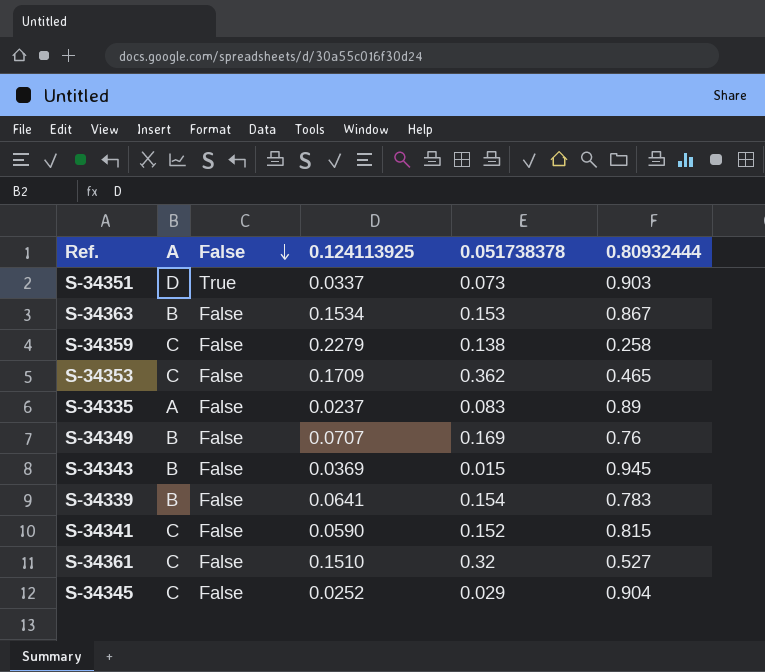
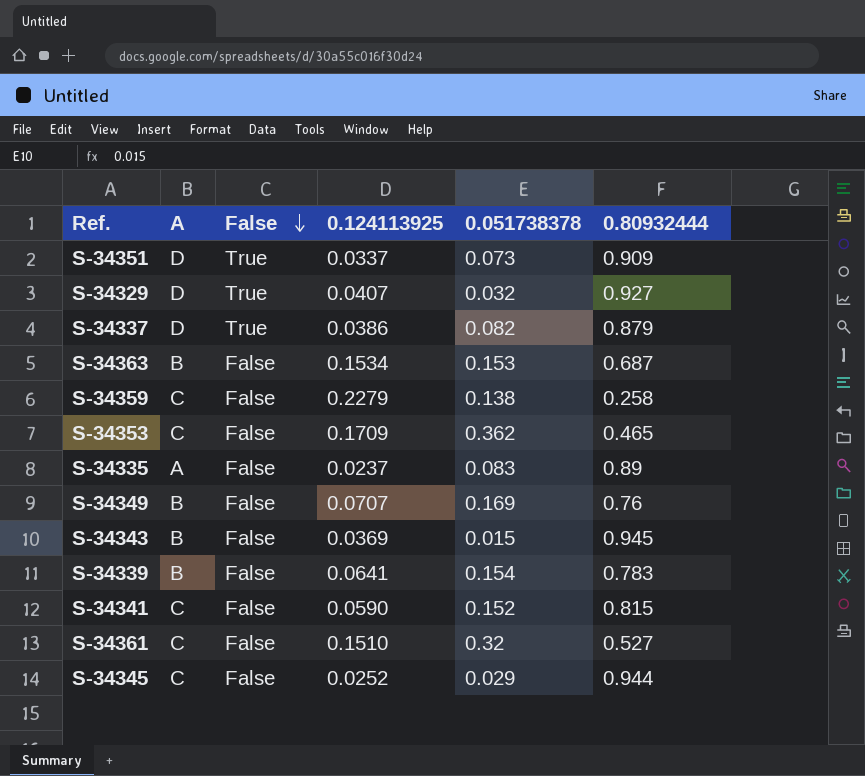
S-34351 | 0.80932444: 0.903 -> 0.909
row S-34329: none -> D | True | 0.0407 | 0.032 | 0.927
row S-34337: none -> D | True | 0.0386 | 0.082 | 0.879
S-34363 | 0.80932444: 0.867 -> 0.687
S-34345 | 0.80932444: 0.904 -> 0.944

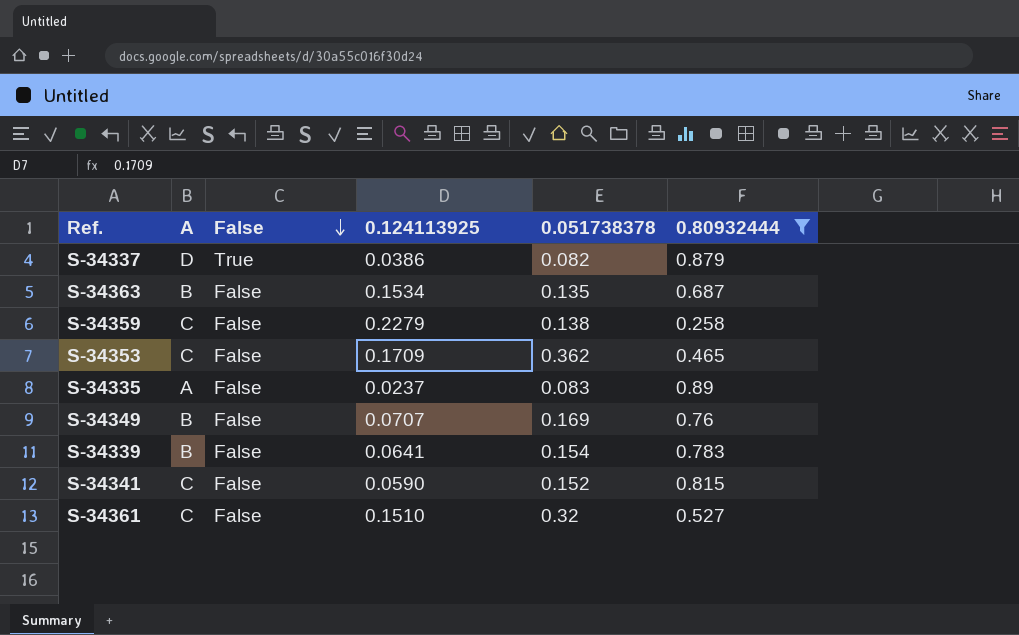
filter: none -> 0.80932444 <= 0.89
S-34363 | 0.051738378: 0.153 -> 0.135

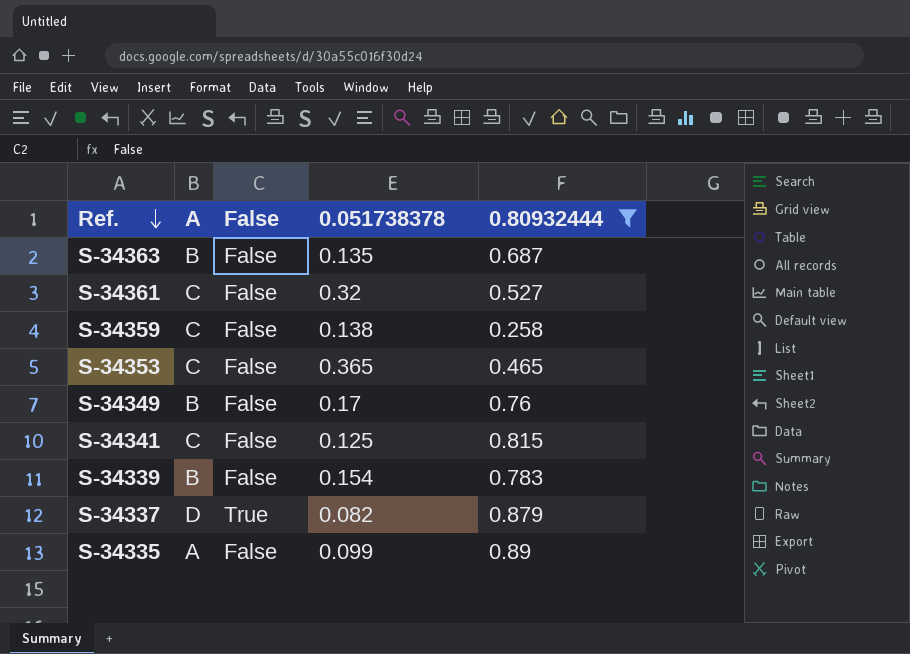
row order: False descending -> Ref. descending
column 0.124113925 | position: 4 -> none
S-34353 | 0.051738378: 0.362 -> 0.365
S-34349 | 0.051738378: 0.169 -> 0.17
S-34341 | 0.051738378: 0.152 -> 0.125
S-34335 | 0.051738378: 0.083 -> 0.099

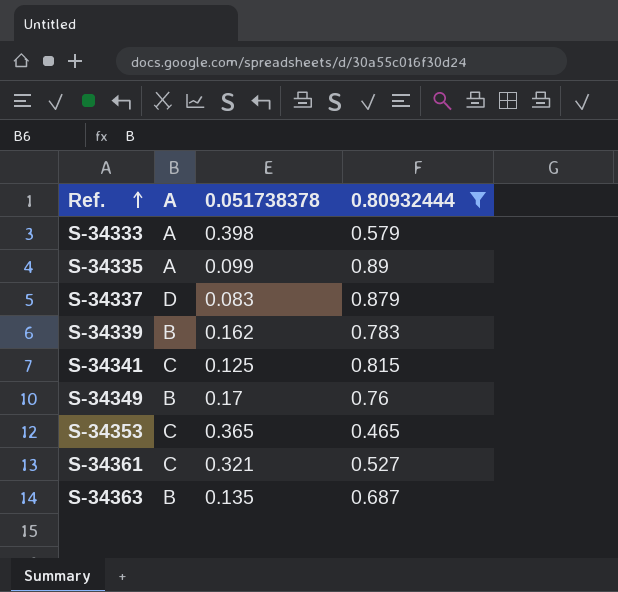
row order: Ref. descending -> Ref. ascending
column False | position: 3 -> none
row S-34359: C | False | 0.138 | 0.258 -> none
row S-34333: none -> A | 0.398 | 0.579
S-34337 | 0.051738378: 0.082 -> 0.083
S-34339 | 0.051738378: 0.154 -> 0.162
S-34361 | 0.051738378: 0.32 -> 0.321

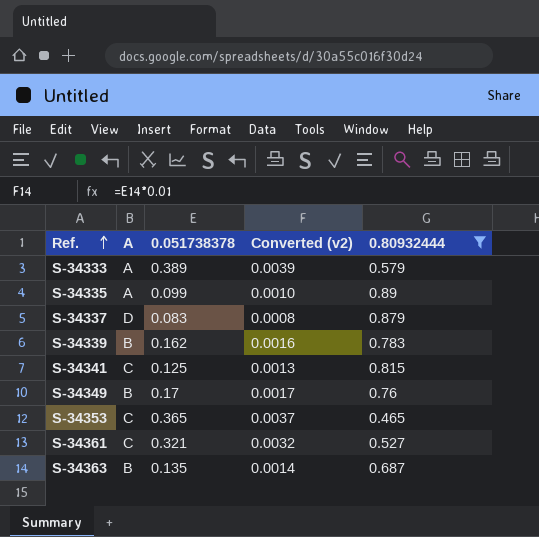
column Converted (v2) | formula: none -> [0.051738378] * 0.01
S-34333 | 0.051738378: 0.398 -> 0.389

